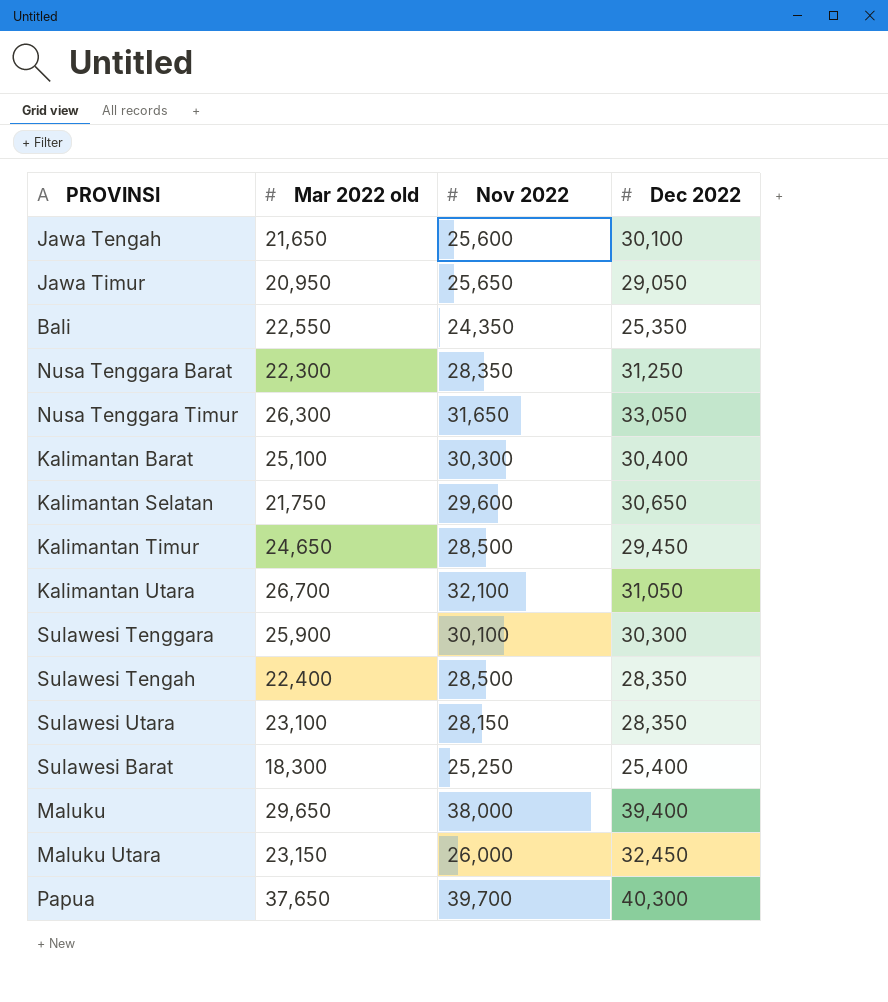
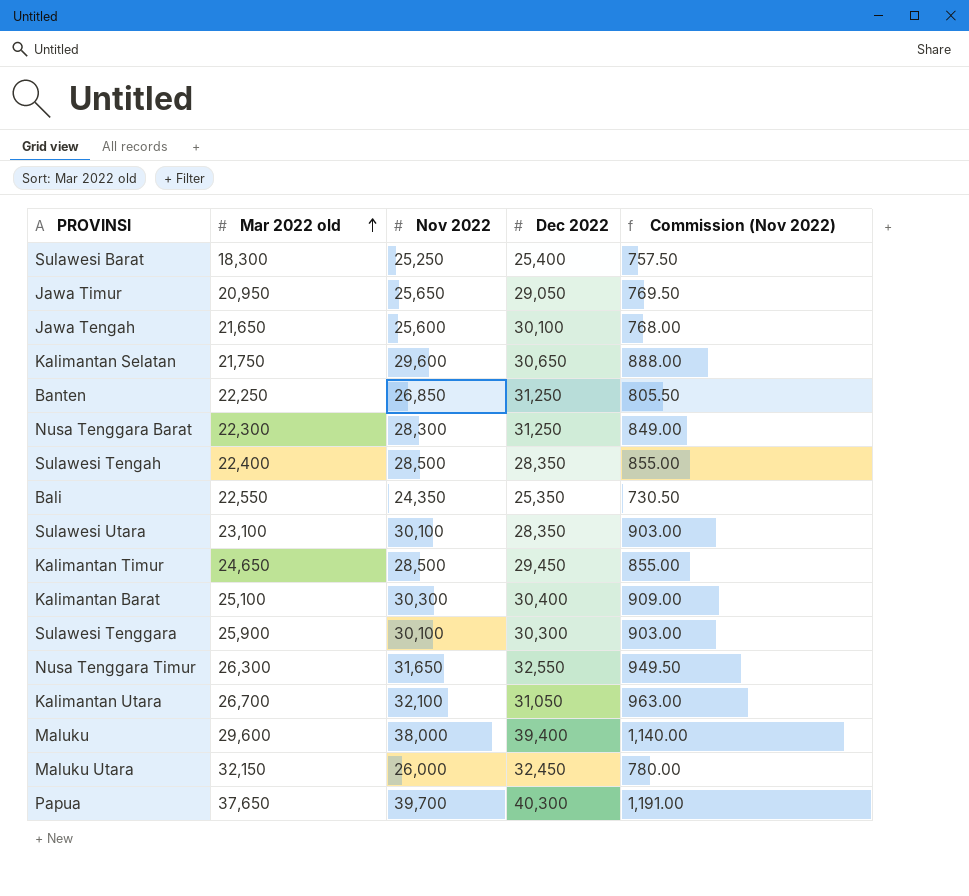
row order: none -> Mar 2022 old ascending
column Commission (Nov 2022) | formula: none -> [Nov 2022] * 0.03
row Banten: none -> 22,250 | 26,850 | 31,250 | 805.50
Nusa Tenggara Barat | Nov 2022: 28,350 -> 28,300
Sulawesi Utara | Nov 2022: 28,150 -> 30,100
Nusa Tenggara Timur | Dec 2022: 33,050 -> 32,550
Maluku | Mar 2022 old: 29,650 -> 29,600
Maluku Utara | Mar 2022 old: 23,150 -> 32,150

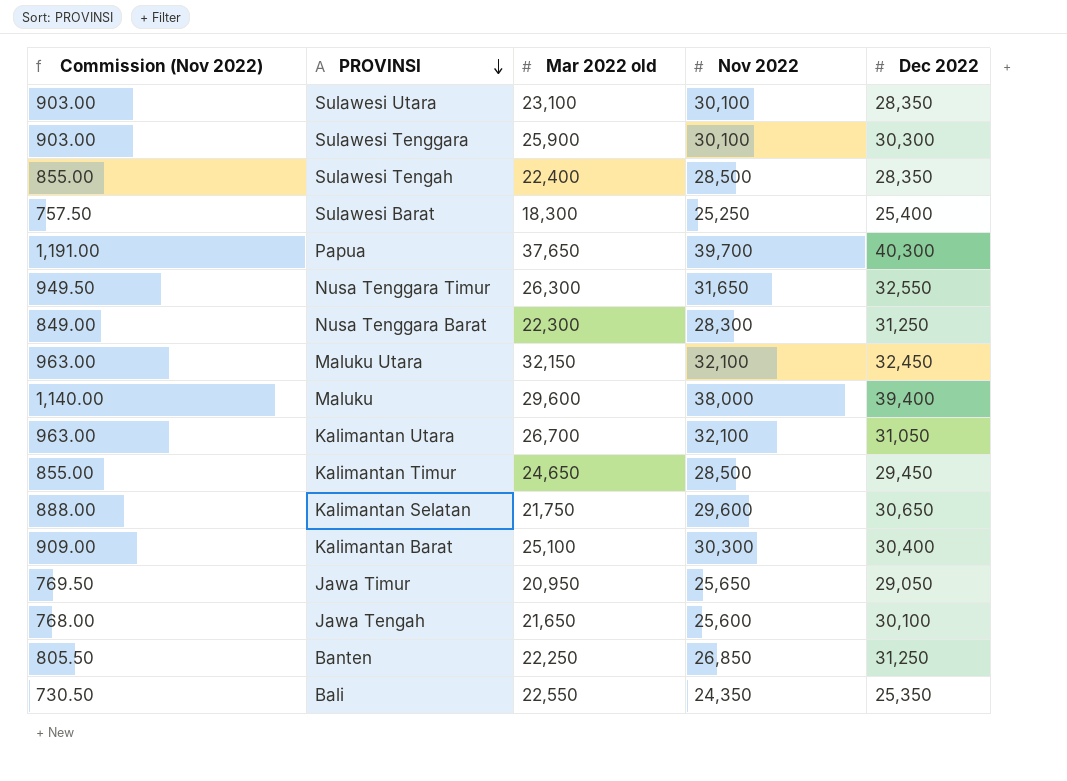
row order: Mar 2022 old ascending -> PROVINSI descending
column Commission (Nov 2022) | position: 5 -> 1
Maluku Utara | Commission (Nov 2022): 780.00 -> 963.00
Maluku Utara | Nov 2022: 26,000 -> 32,100

